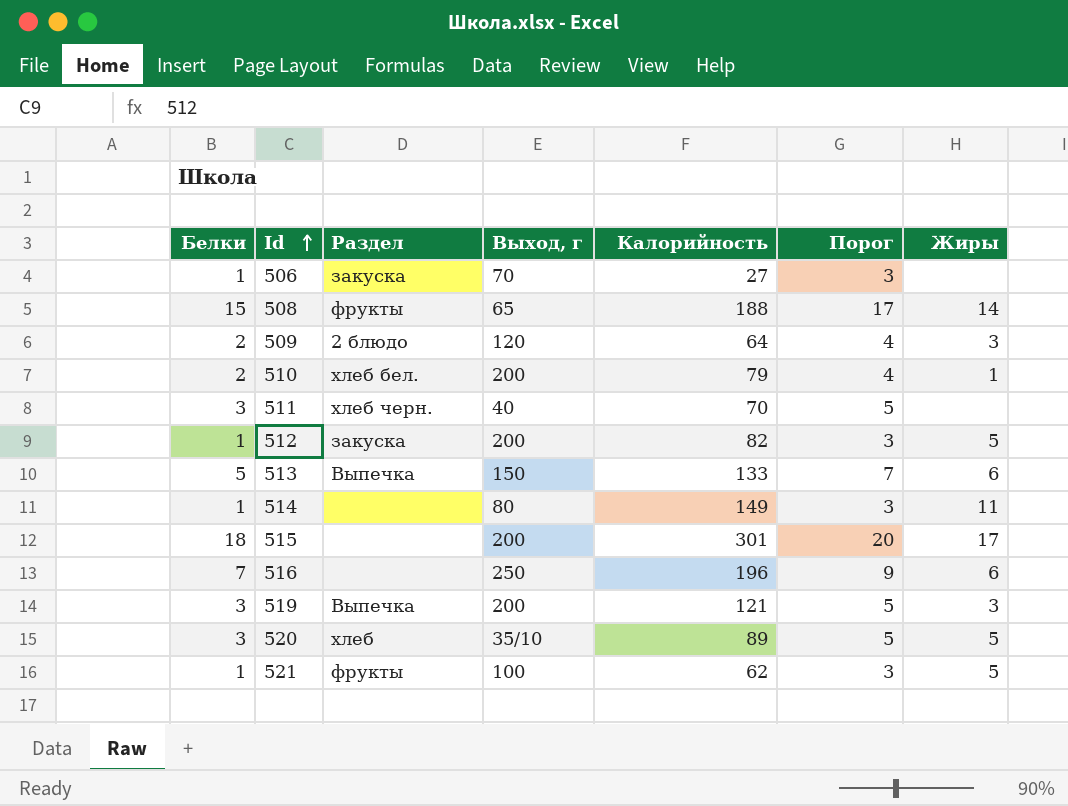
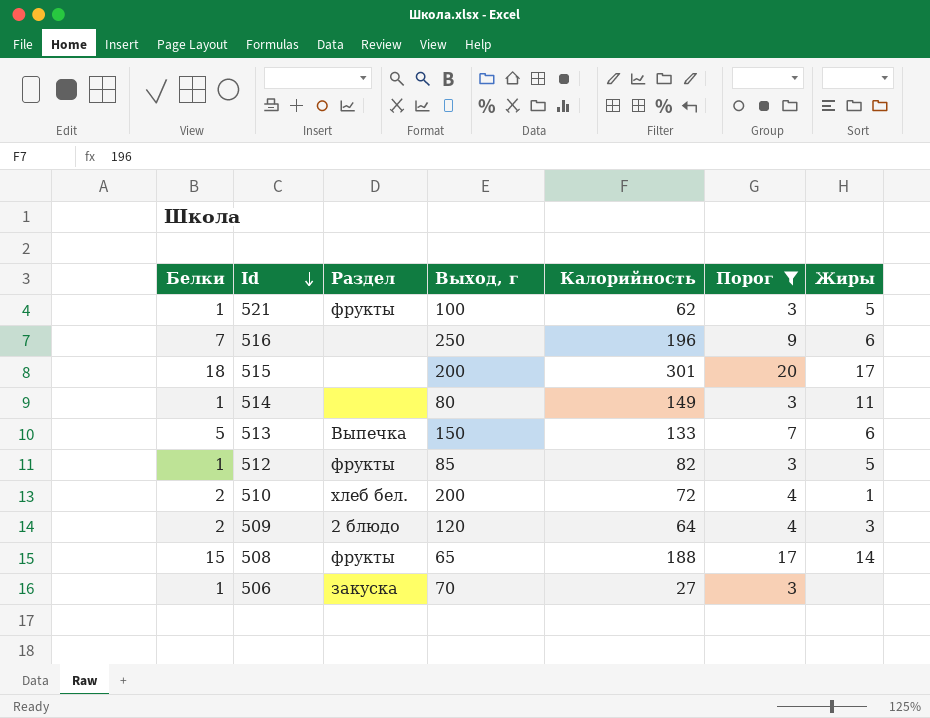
filter: none -> Порог != 5
row order: Id ascending -> Id descending
512 | Раздел: закуска -> фрукты
512 | Выход, г: 200 -> 85
510 | Калорийность: 79 -> 72

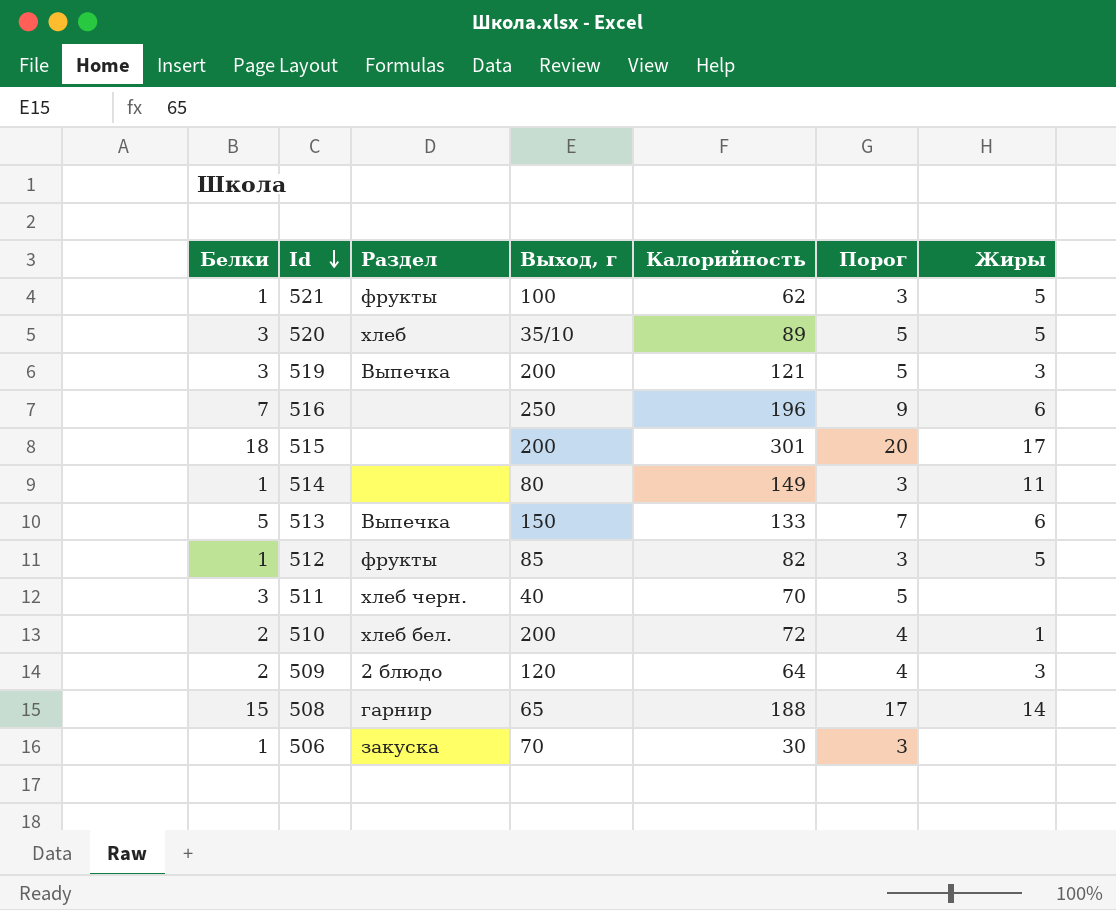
filter: Порог != 5 -> none
508 | Раздел: фрукты -> гарнир
506 | Калорийность: 27 -> 30

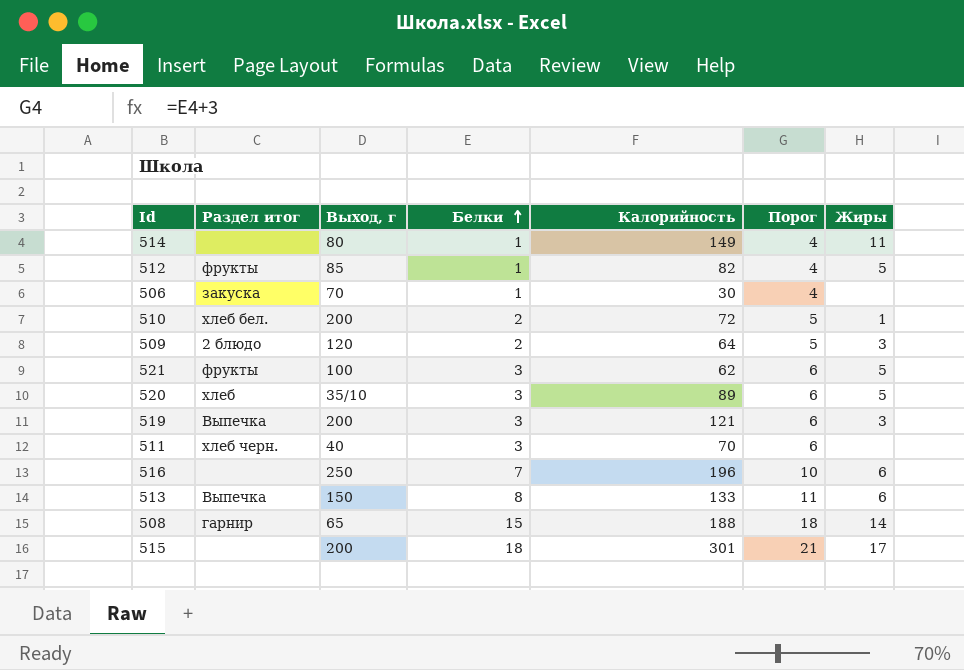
row order: Id descending -> Белки ascending
column name: Раздел -> Раздел итог
column Белки | position: 1 -> 4
column Порог | formula: [Белки] + 2 -> [Белки] + 3
521 | Белки: 1 -> 3
513 | Белки: 5 -> 8

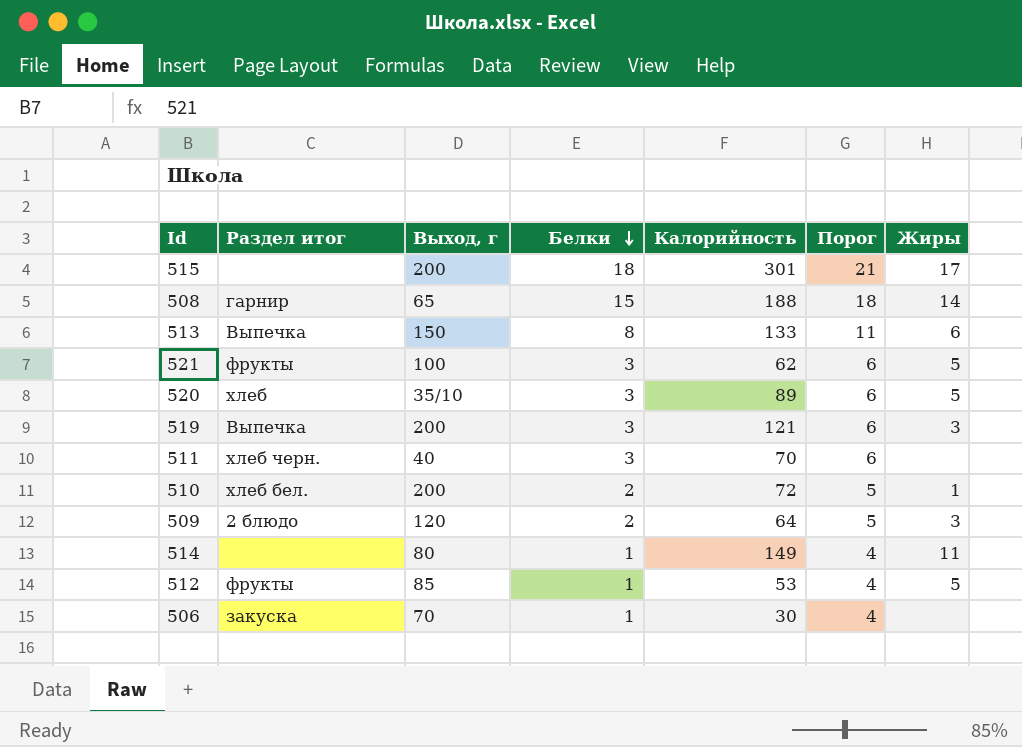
row order: Белки ascending -> Белки descending
row 516: none | 250 | 7 | 196 | 10 | 6 -> none
512 | Калорийность: 82 -> 53

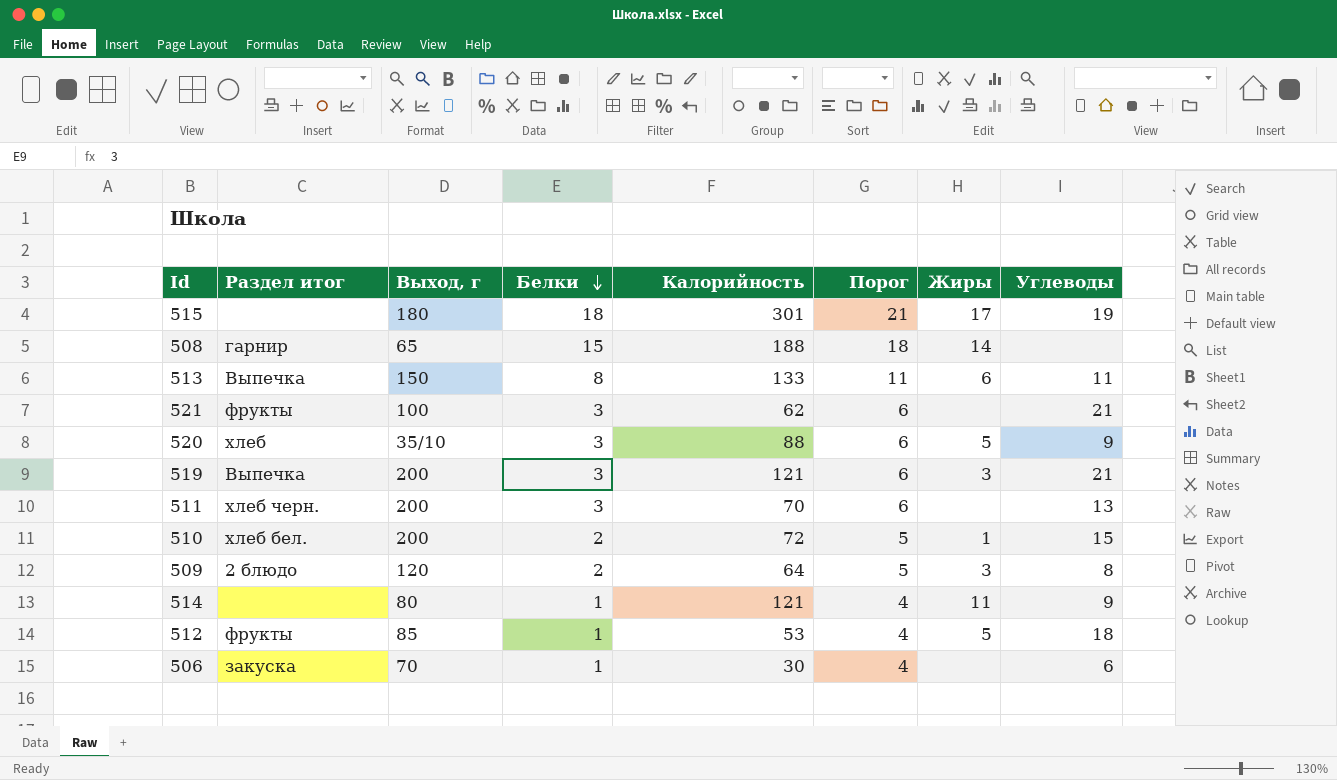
column Углеводы | position: none -> 8
515 | Выход, г: 200 -> 180
521 | Жиры: 5 -> none
520 | Калорийность: 89 -> 88
511 | Выход, г: 40 -> 200
514 | Калорийность: 149 -> 121

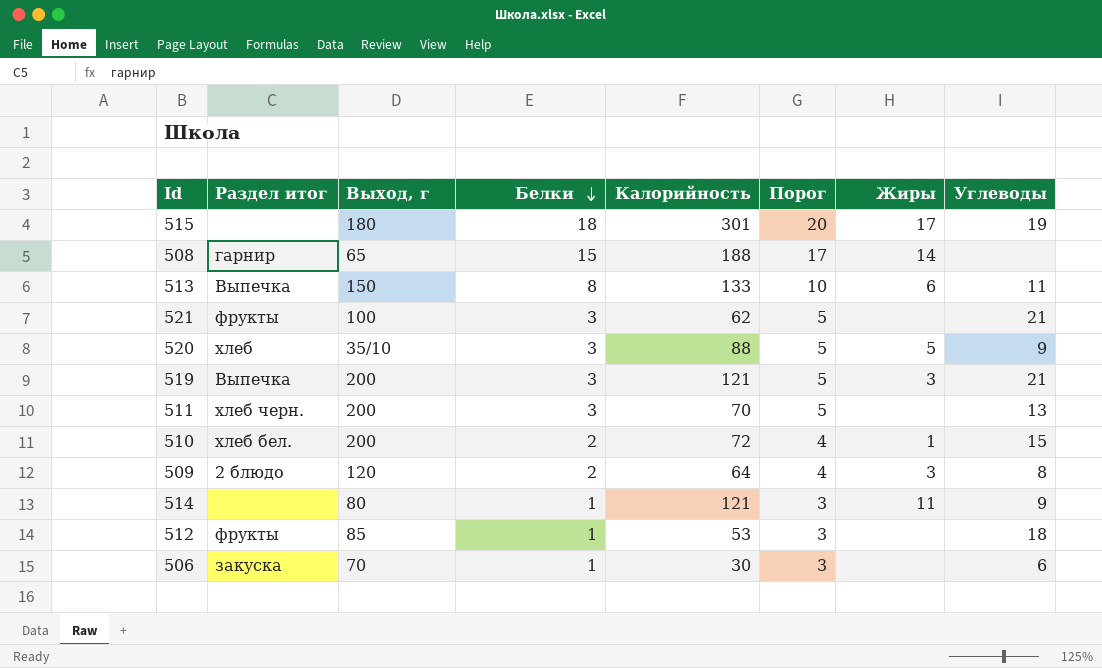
column Порог | formula: [Белки] + 3 -> [Белки] + 2
512 | Жиры: 5 -> none

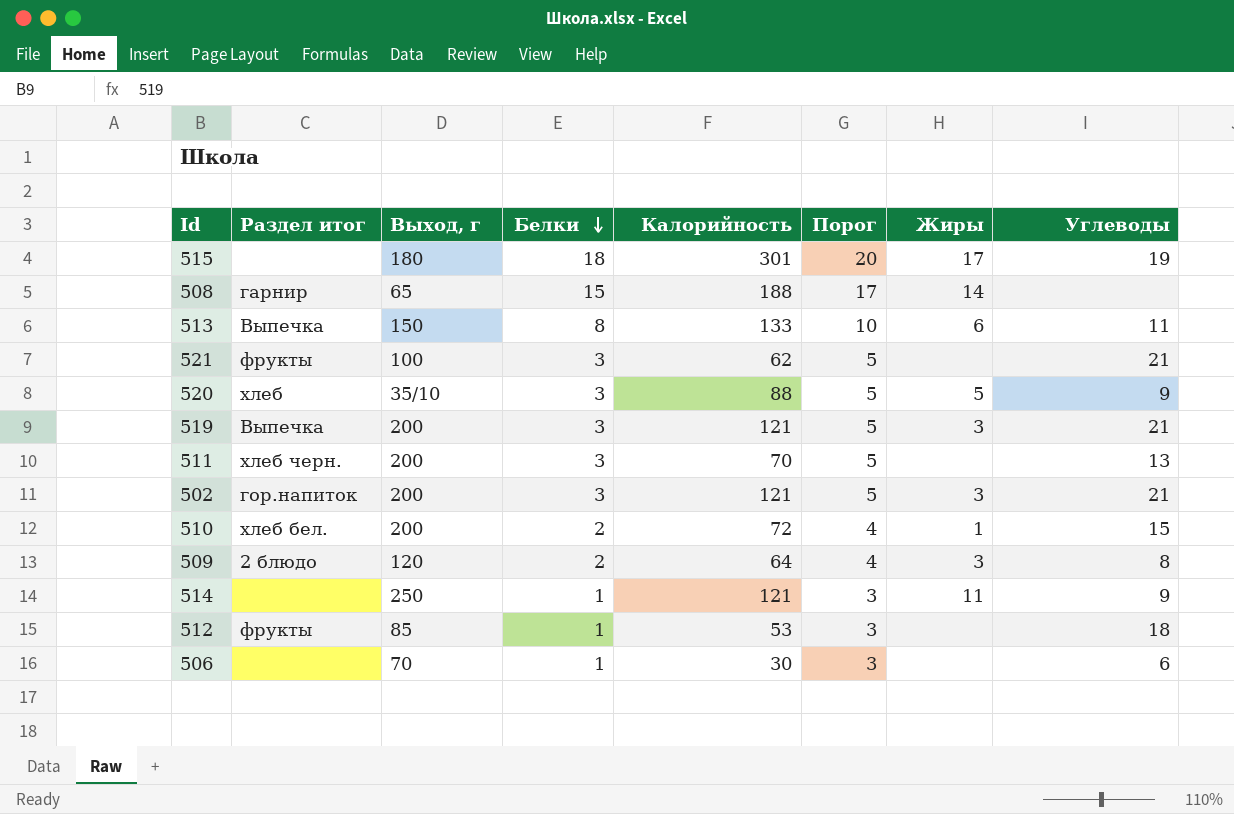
row 502: none -> гор.напиток | 200 | 3 | 121 | 5 | 3 | 21
514 | Выход, г: 80 -> 250
506 | Раздел итог: закуска -> none

